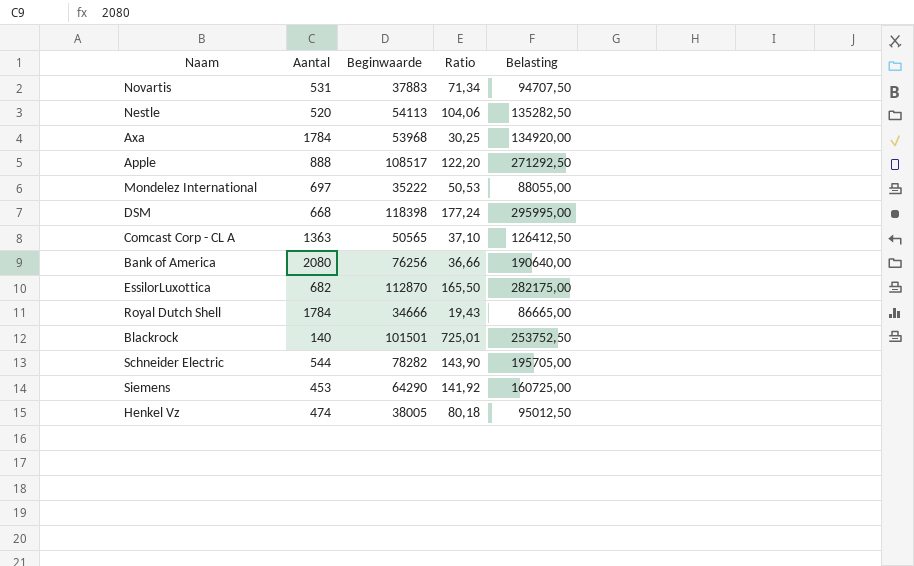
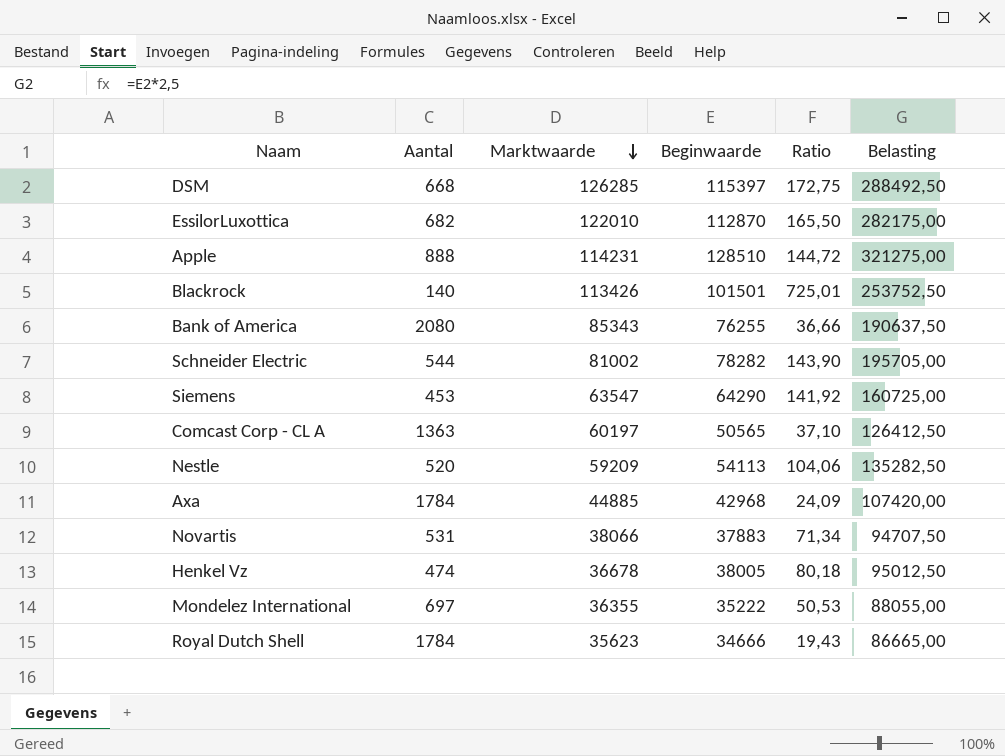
row order: none -> Marktwaarde descending
column Marktwaarde | position: none -> 3
DSM | Beginwaarde: 118398 -> 115397
DSM | Ratio: 177,24 -> 172,75
DSM | Belasting: 295995,00 -> 288492,50
Apple | Beginwaarde: 108517 -> 128510
Apple | Ratio: 122,20 -> 144,72
Apple | Belasting: 271292,50 -> 321275,00
Bank of America | Beginwaarde: 76256 -> 76255
Bank of America | Belasting: 190640,00 -> 190637,50
Axa | Beginwaarde: 53968 -> 42968
Axa | Ratio: 30,25 -> 24,09
Axa | Belasting: 134920,00 -> 107420,00

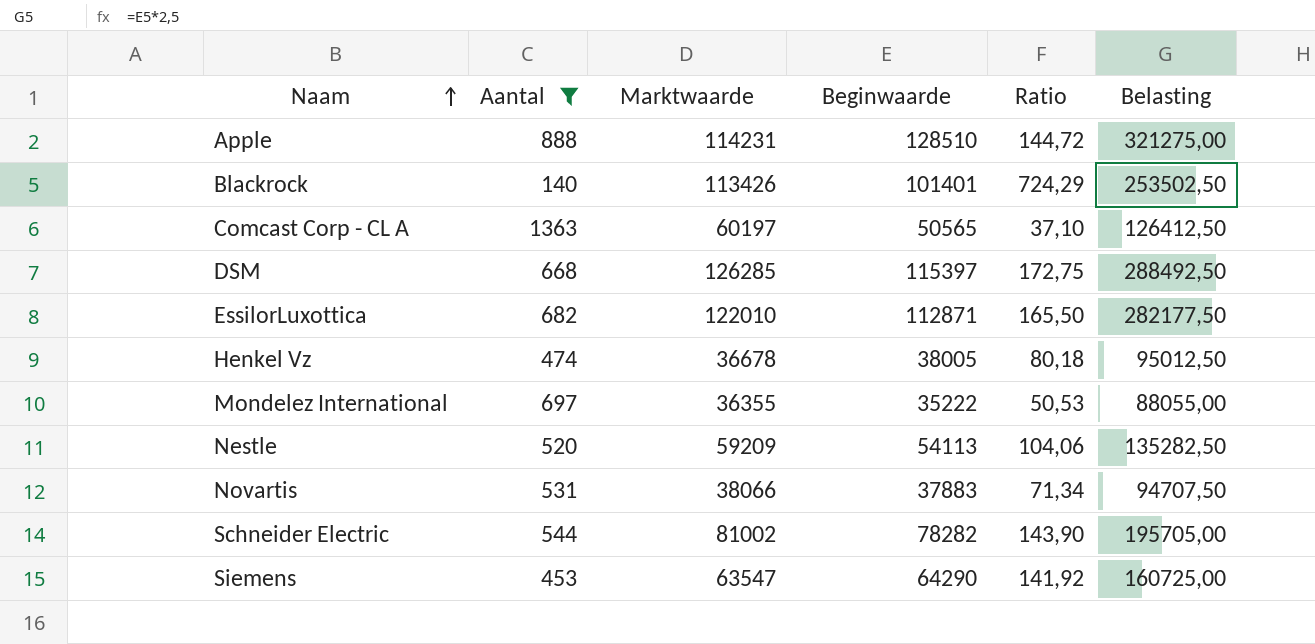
filter: none -> Aantal <= 1363
row order: Marktwaarde descending -> Naam ascending
Blackrock | Beginwaarde: 101501 -> 101401
Blackrock | Ratio: 725,01 -> 724,29
Blackrock | Belasting: 253752,50 -> 253502,50
EssilorLuxottica | Beginwaarde: 112870 -> 112871
EssilorLuxottica | Belasting: 282175,00 -> 282177,50

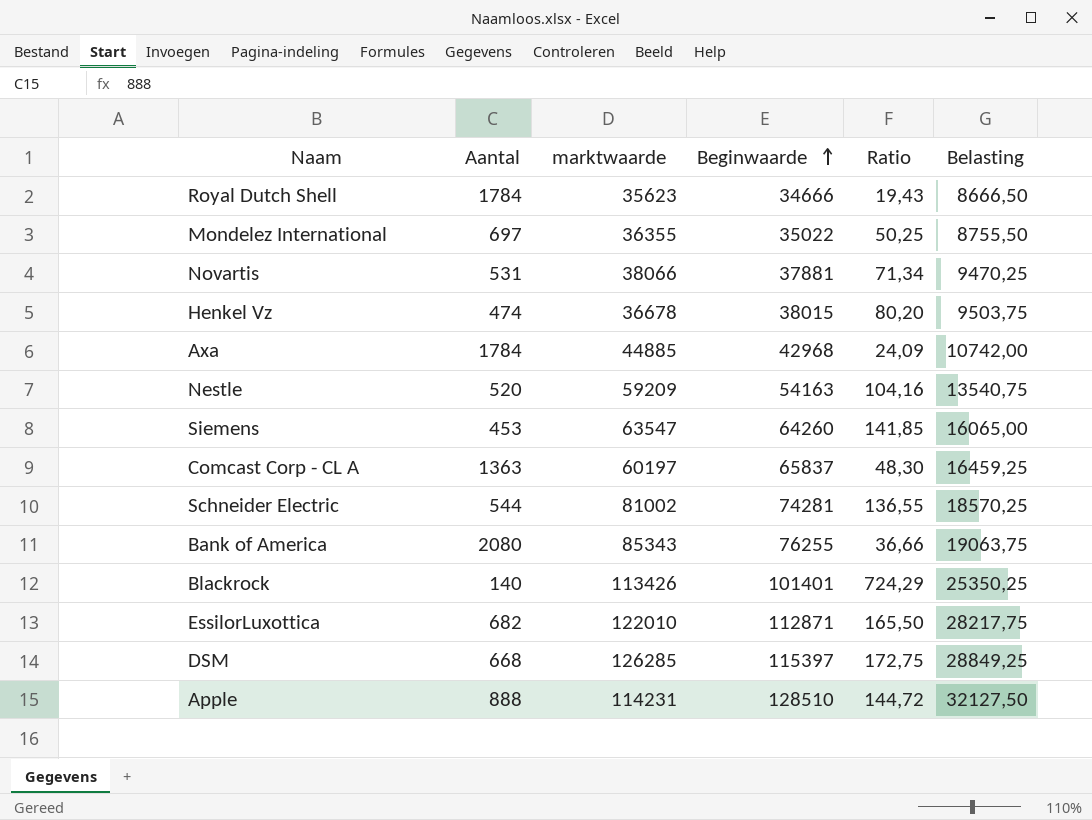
filter: Aantal <= 1363 -> none
row order: Naam ascending -> Beginwaarde ascending
column name: Marktwaarde -> marktwaarde
column Belasting | formula: [Beginwaarde] * 2,5 -> [Beginwaarde] * 0,25
Mondelez International | Beginwaarde: 35222 -> 35022
Mondelez International | Ratio: 50,53 -> 50,25
Novartis | Beginwaarde: 37883 -> 37881
Henkel Vz | Beginwaarde: 38005 -> 38015
Henkel Vz | Ratio: 80,18 -> 80,20
Nestle | Beginwaarde: 54113 -> 54163
Nestle | Ratio: 104,06 -> 104,16
Siemens | Beginwaarde: 64290 -> 64260
Siemens | Ratio: 141,92 -> 141,85
Comcast Corp - CL A | Beginwaarde: 50565 -> 65837
Comcast Corp - CL A | Ratio: 37,10 -> 48,30
Schneider Electric | Beginwaarde: 78282 -> 74281
Schneider Electric | Ratio: 143,90 -> 136,55

